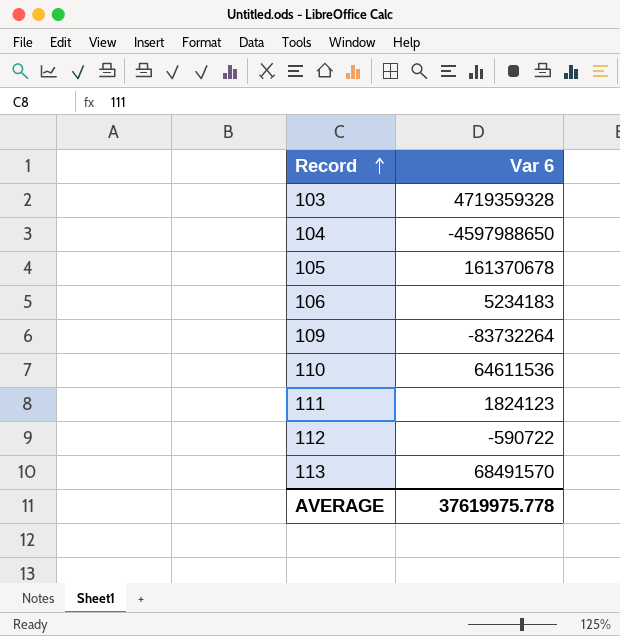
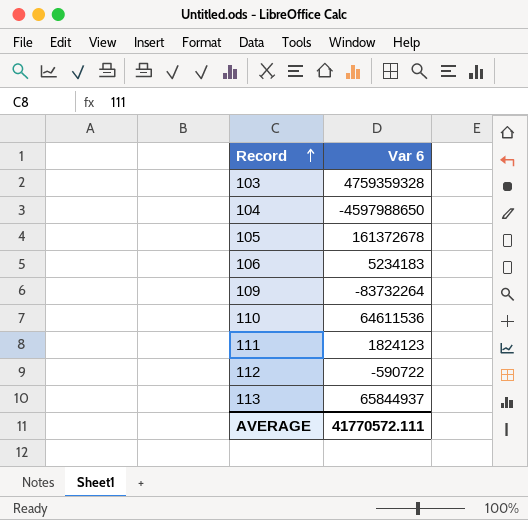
103 | Var 6: 4719359328 -> 4759359328
105 | Var 6: 161370678 -> 161372678
113 | Var 6: 68491570 -> 65844937
AVERAGE | Var 6: 37619975.778 -> 41770572.111

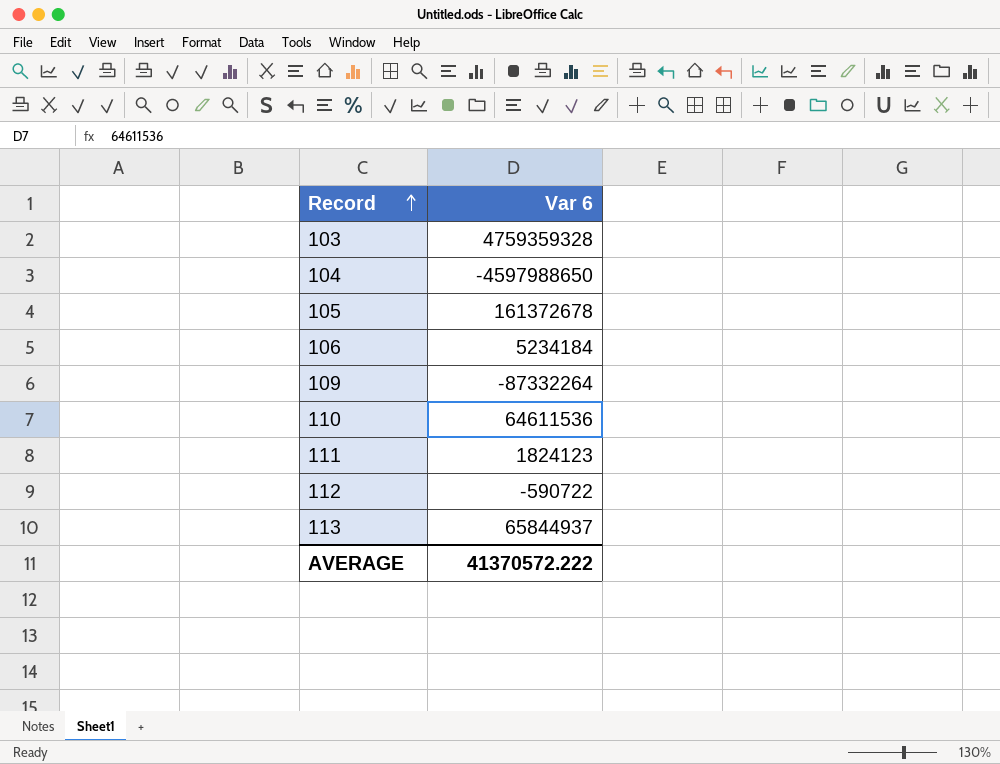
106 | Var 6: 5234183 -> 5234184
109 | Var 6: -83732264 -> -87332264
AVERAGE | Var 6: 41770572.111 -> 41370572.222

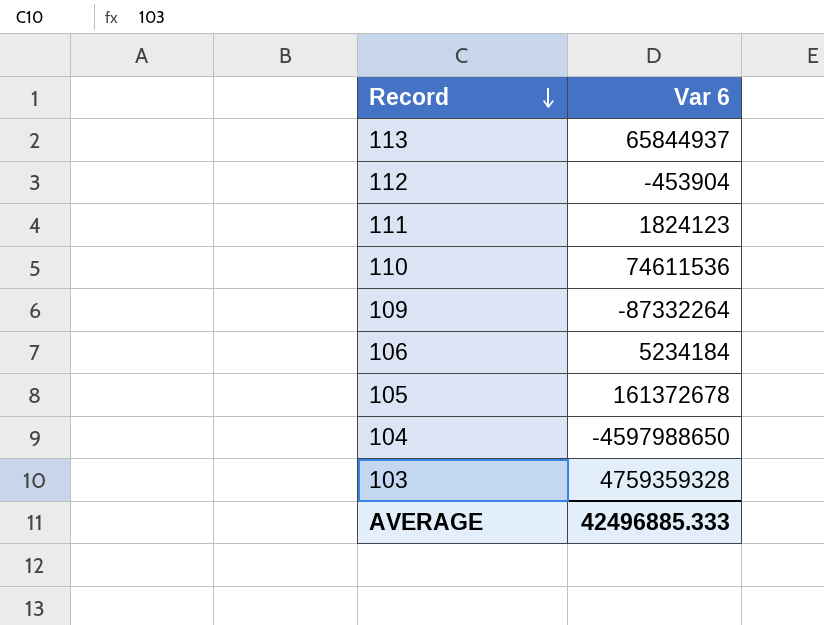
row order: Record ascending -> Record descending
112 | Var 6: -590722 -> -453904
110 | Var 6: 64611536 -> 74611536
AVERAGE | Var 6: 41370572.222 -> 42496885.333

